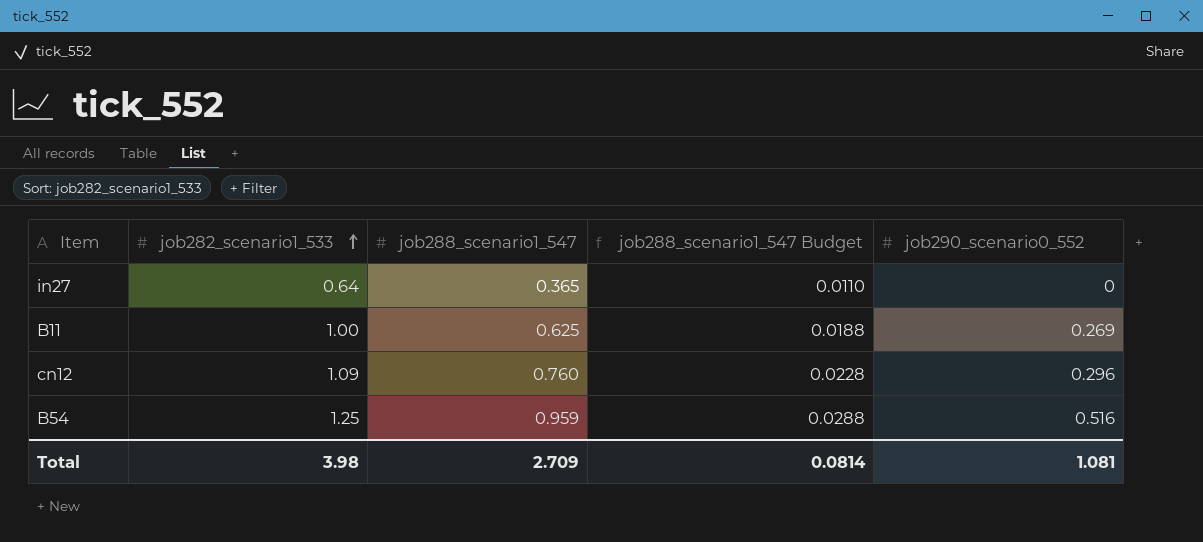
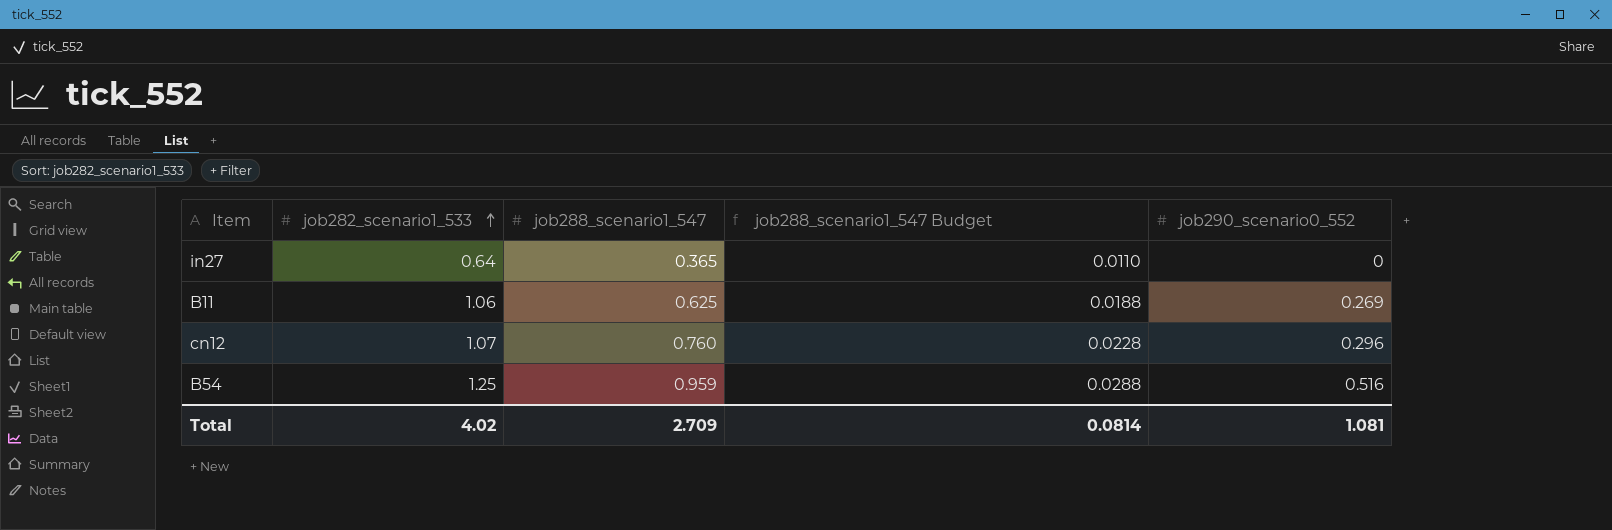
B11 | job282_scenario1_533: 1.00 -> 1.06
cn12 | job282_scenario1_533: 1.09 -> 1.07
Total | job282_scenario1_533: 3.98 -> 4.02

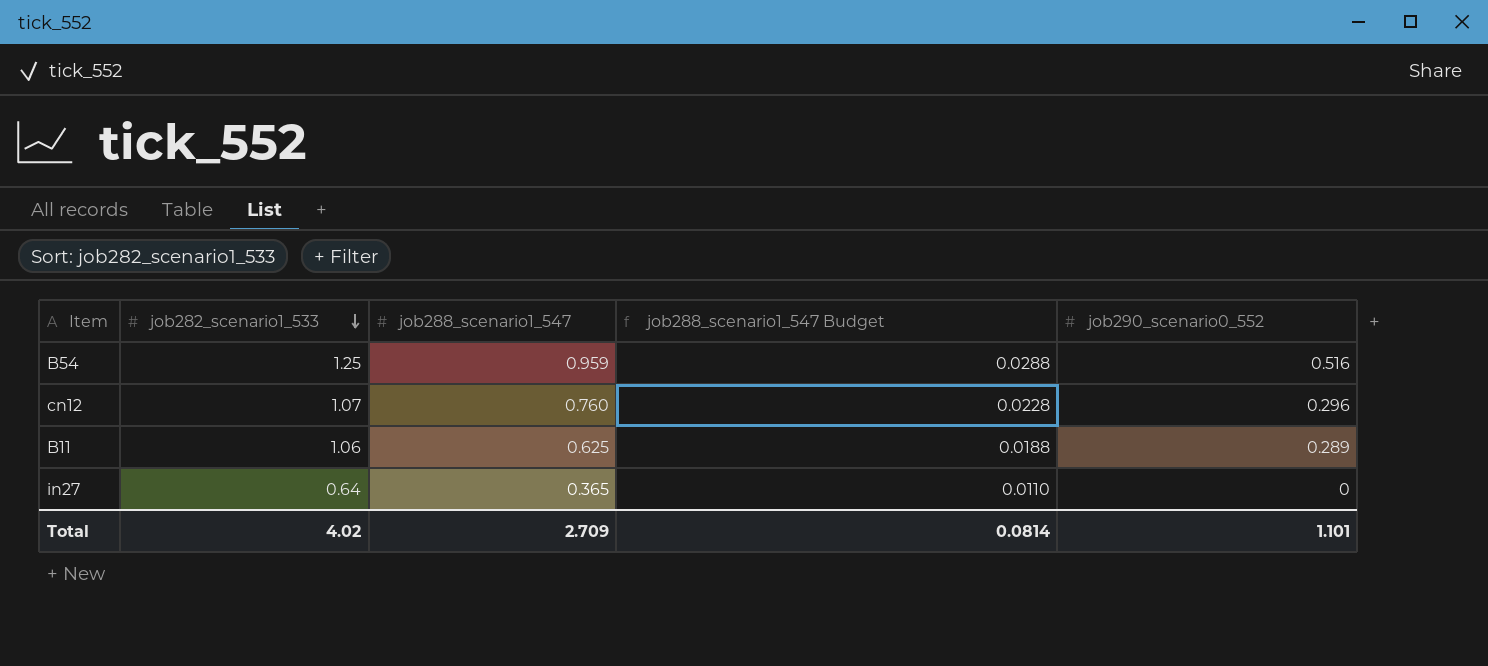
row order: job282_scenario1_533 ascending -> job282_scenario1_533 descending
B11 | job290_scenario0_552: 0.269 -> 0.289
Total | job290_scenario0_552: 1.081 -> 1.101

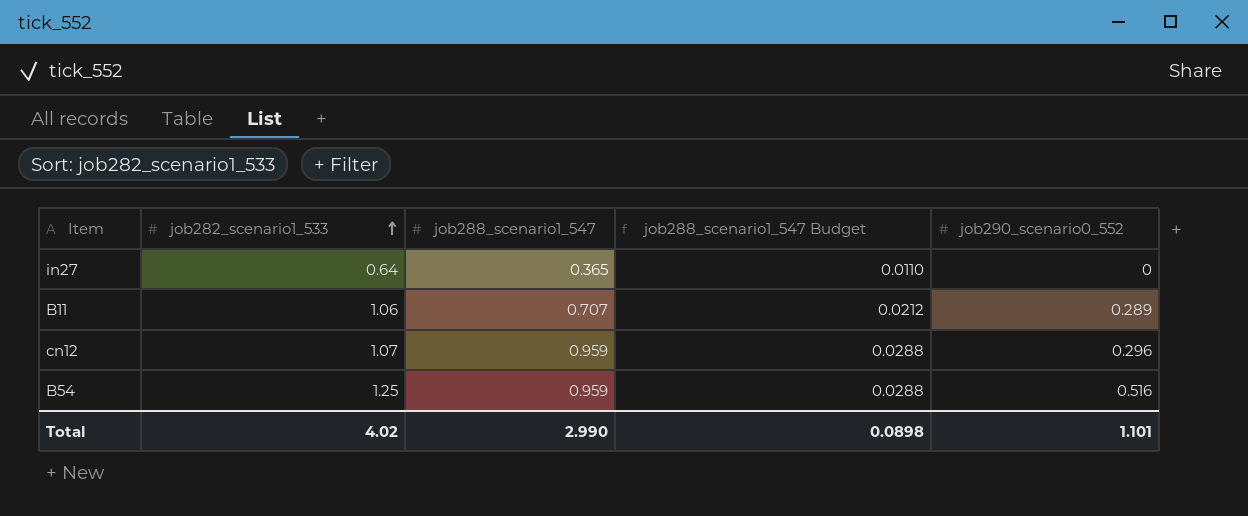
row order: job282_scenario1_533 descending -> job282_scenario1_533 ascending
B11 | job288_scenario1_547: 0.625 -> 0.707
B11 | job288_scenario1_547 Budget: 0.0188 -> 0.0212
cn12 | job288_scenario1_547: 0.760 -> 0.959
cn12 | job288_scenario1_547 Budget: 0.0228 -> 0.0288
Total | job288_scenario1_547: 2.709 -> 2.990
Total | job288_scenario1_547 Budget: 0.0814 -> 0.0898

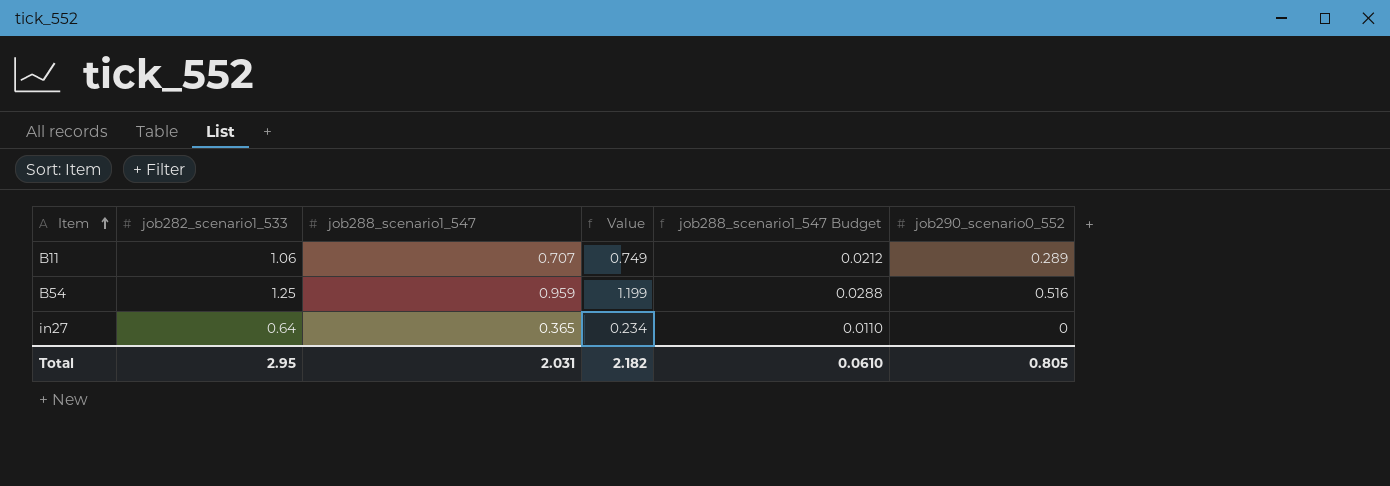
row order: job282_scenario1_533 ascending -> Item ascending
column Value | formula: none -> [job282_scenario1_533] * [job288_scenario1_547]
row cn12: 1.07 | 0.959 | 0.0288 | 0.296 -> none
Total | job282_scenario1_533: 4.02 -> 2.95
Total | job288_scenario1_547: 2.990 -> 2.031
Total | job288_scenario1_547 Budget: 0.0898 -> 0.0610
Total | job290_scenario0_552: 1.101 -> 0.805

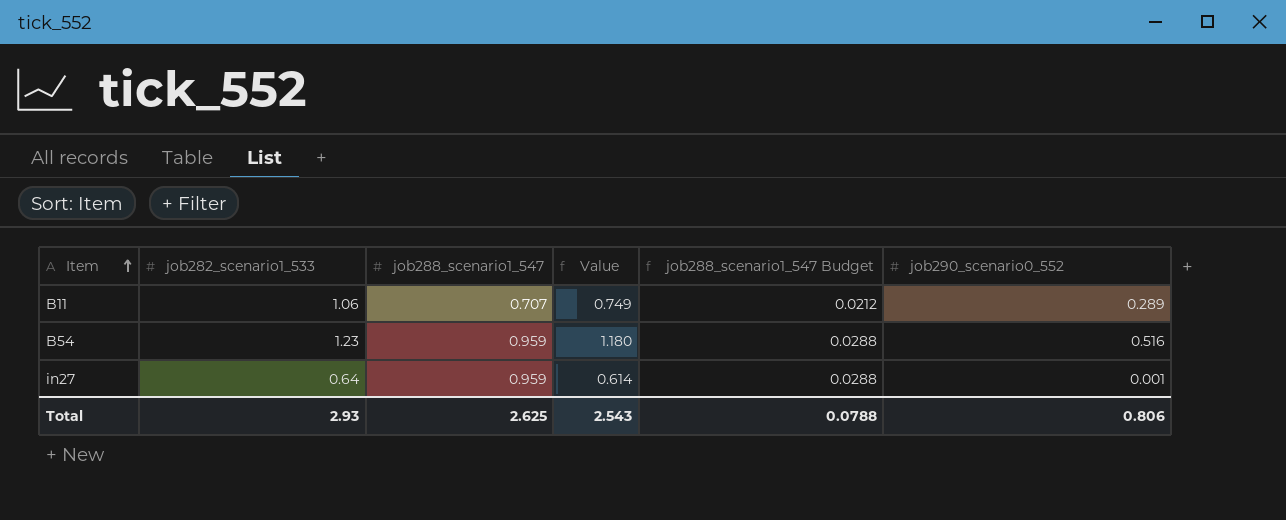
B54 | job282_scenario1_533: 1.25 -> 1.23
B54 | Value: 1.199 -> 1.180
in27 | job288_scenario1_547: 0.365 -> 0.959
in27 | Value: 0.234 -> 0.614
in27 | job288_scenario1_547 Budget: 0.0110 -> 0.0288
in27 | job290_scenario0_552: 0 -> 0.001
Total | job282_scenario1_533: 2.95 -> 2.93
Total | job288_scenario1_547: 2.031 -> 2.625
Total | Value: 2.182 -> 2.543
Total | job288_scenario1_547 Budget: 0.0610 -> 0.0788
Total | job290_scenario0_552: 0.805 -> 0.806

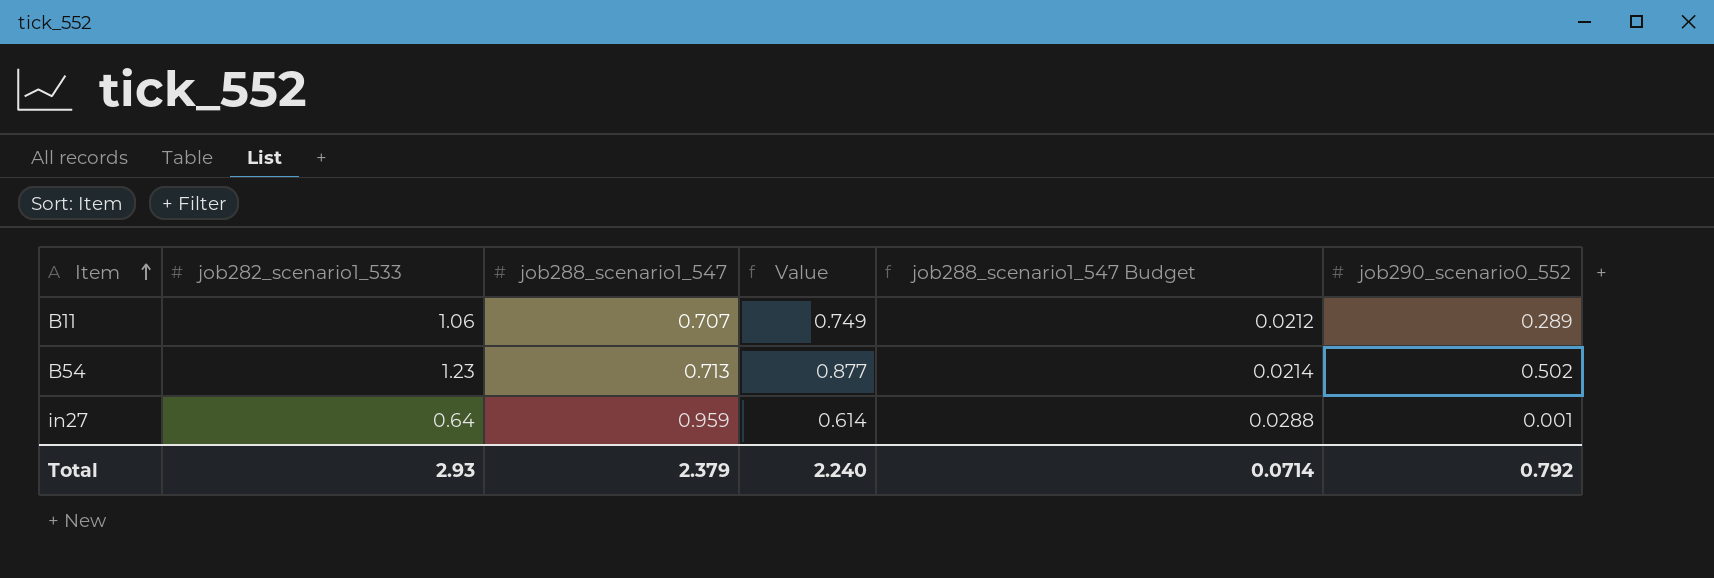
B54 | job288_scenario1_547: 0.959 -> 0.713
B54 | Value: 1.180 -> 0.877
B54 | job288_scenario1_547 Budget: 0.0288 -> 0.0214
B54 | job290_scenario0_552: 0.516 -> 0.502
Total | job288_scenario1_547: 2.625 -> 2.379
Total | Value: 2.543 -> 2.240
Total | job288_scenario1_547 Budget: 0.0788 -> 0.0714
Total | job290_scenario0_552: 0.806 -> 0.792

